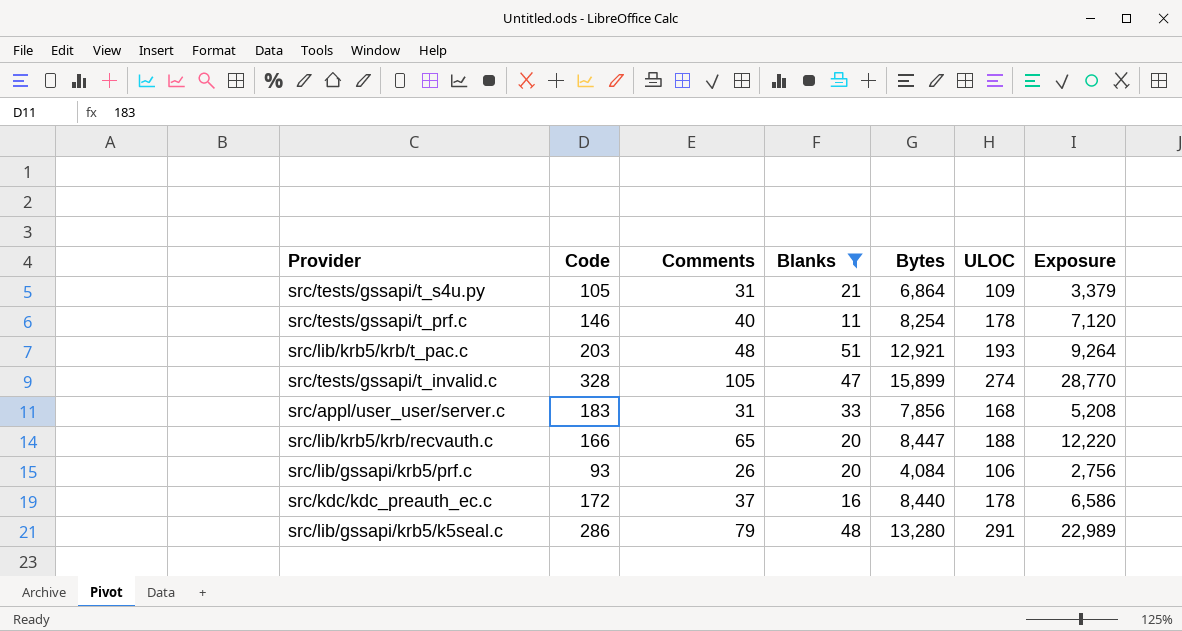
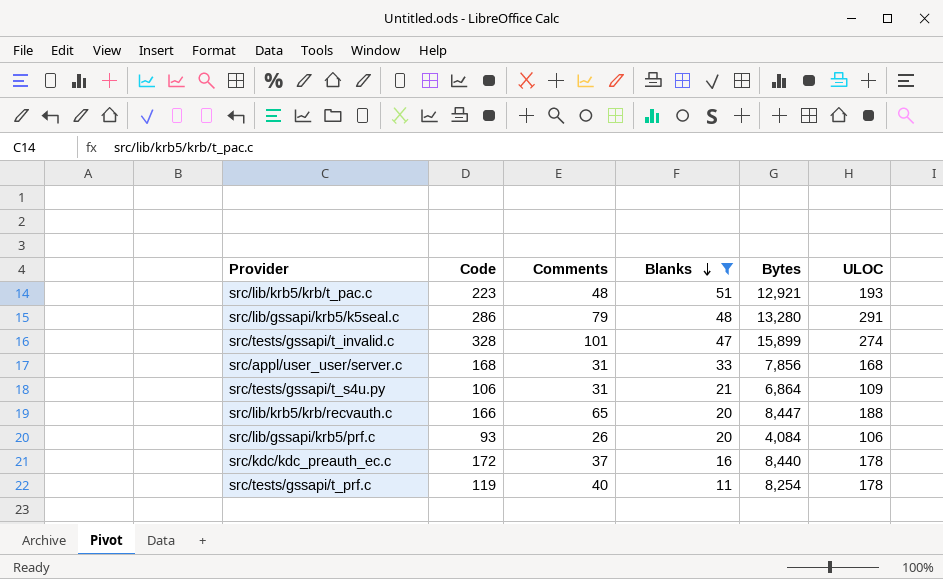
row order: none -> Blanks descending
column Exposure | formula: [Comments] * [ULOC] -> none
src/lib/krb5/krb/t_pac.c | Code: 203 -> 223
src/tests/gssapi/t_invalid.c | Comments: 105 -> 101
src/appl/user_user/server.c | Code: 183 -> 168
src/tests/gssapi/t_s4u.py | Code: 105 -> 106
src/tests/gssapi/t_prf.c | Code: 146 -> 119

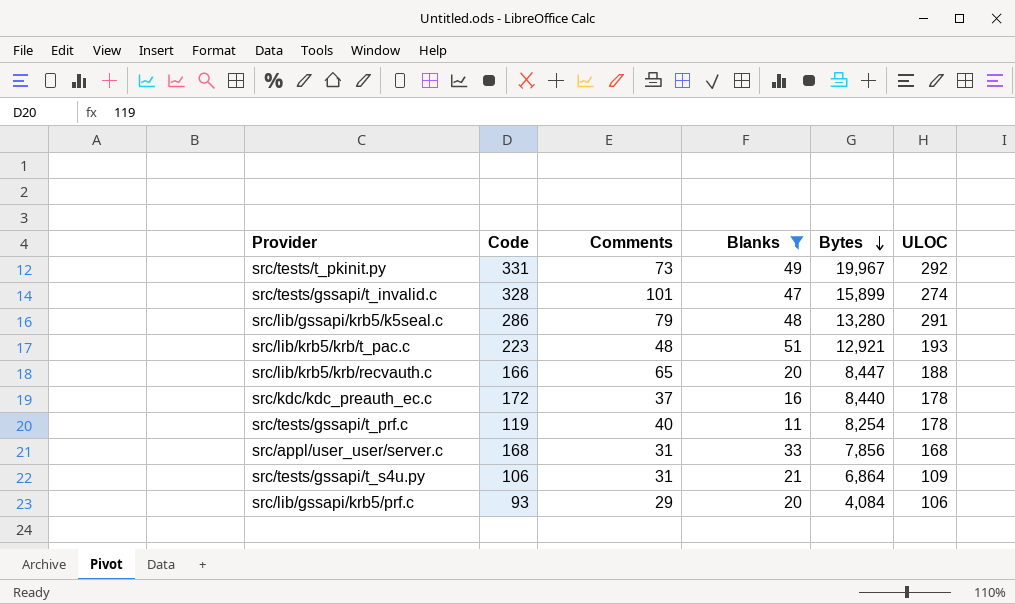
row order: Blanks descending -> Bytes descending
row src/tests/t_pkinit.py: none -> 331 | 73 | 49 | 19,967 | 292
src/lib/gssapi/krb5/prf.c | Comments: 26 -> 29

